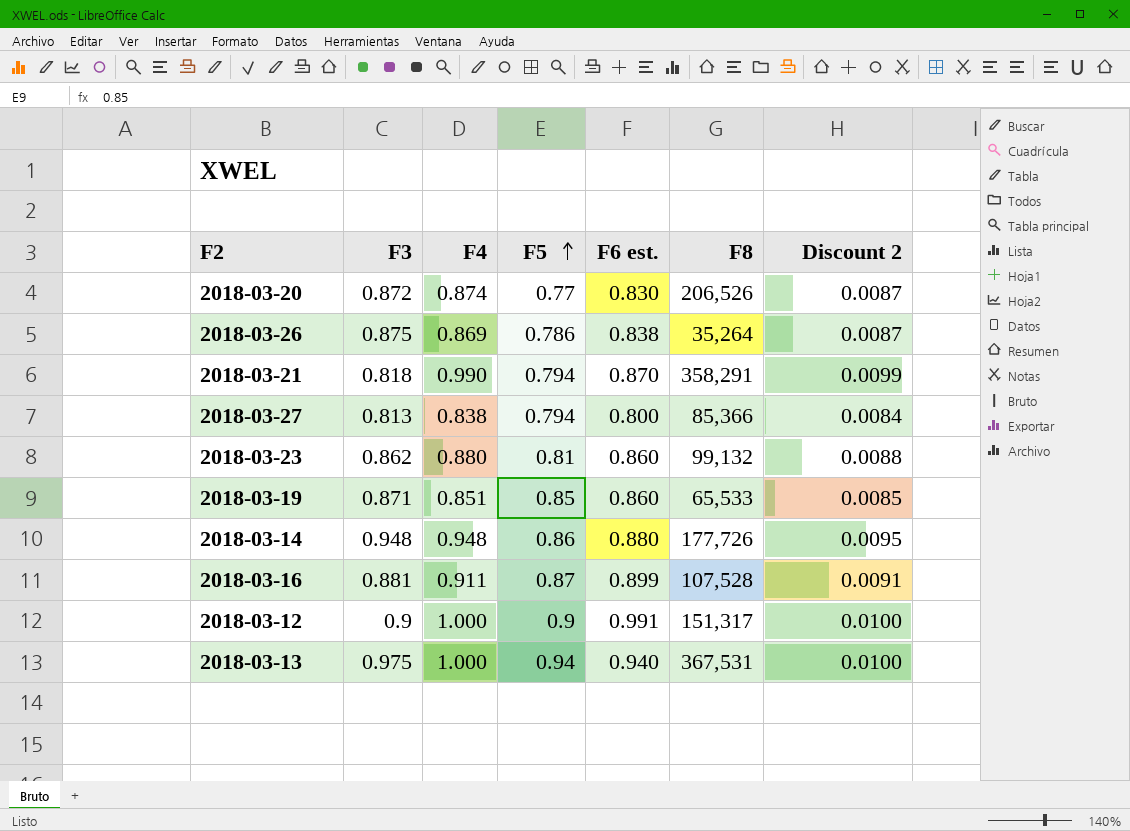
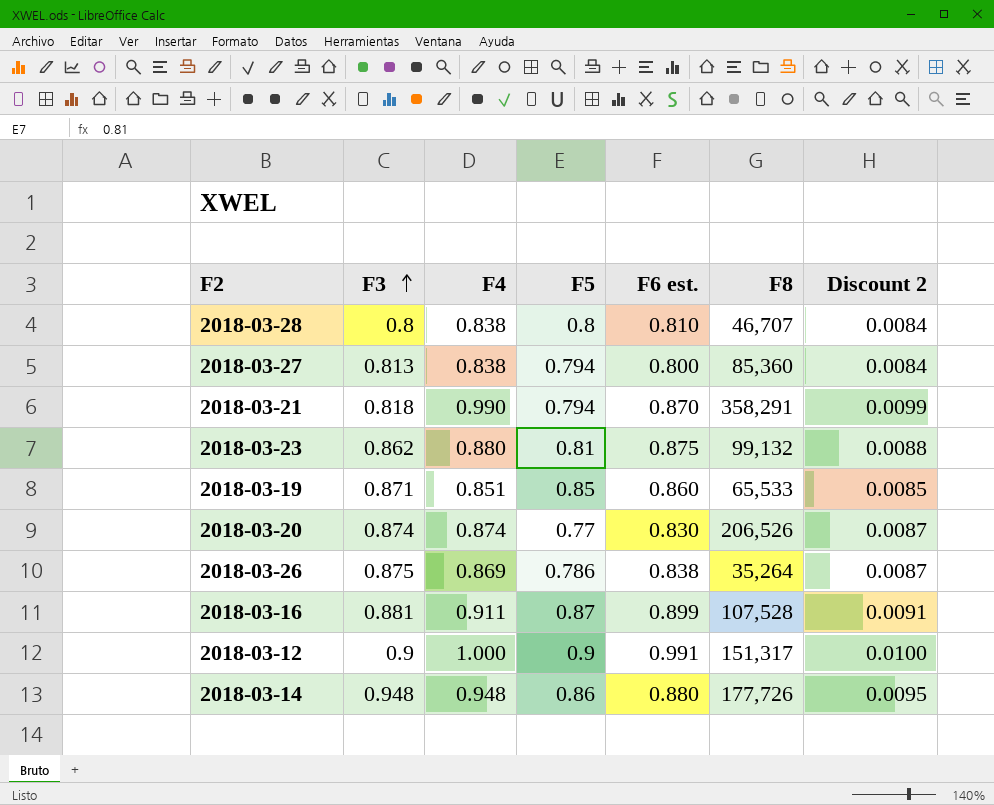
row order: F5 ascending -> F3 ascending
row 2018-03-13: 0.975 | 1.000 | 0.94 | 0.940 | 367,531 | 0.0100 -> none
row 2018-03-28: none -> 0.8 | 0.838 | 0.8 | 0.810 | 46,707 | 0.0084
2018-03-27 | F8: 85,366 -> 85,360
2018-03-23 | F6 est.: 0.860 -> 0.875
2018-03-20 | F3: 0.872 -> 0.874

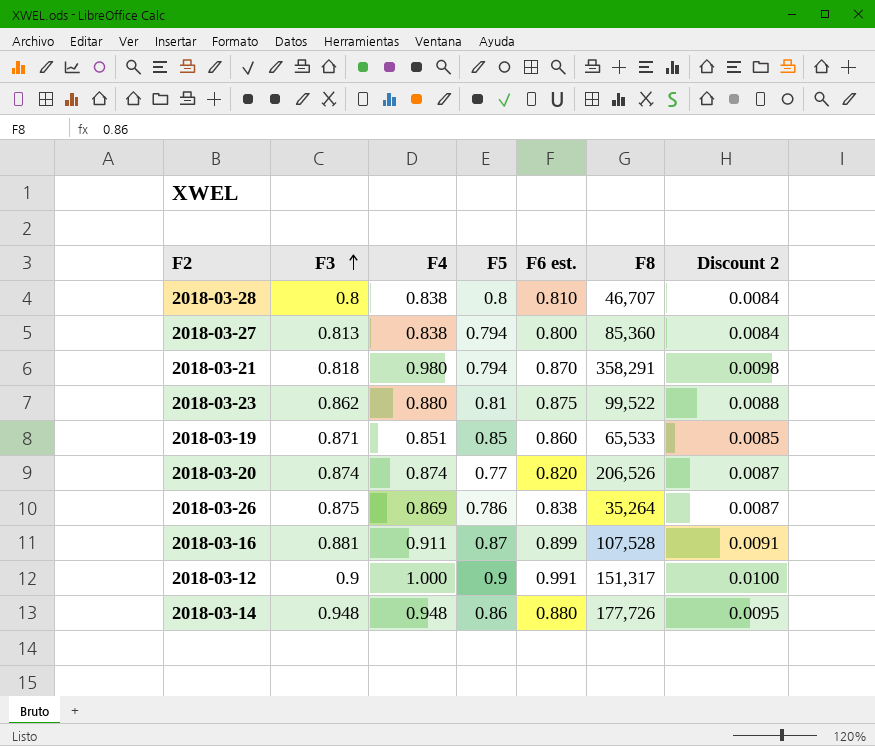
2018-03-21 | F4: 0.990 -> 0.980
2018-03-21 | Discount 2: 0.0099 -> 0.0098
2018-03-23 | F8: 99,132 -> 99,522
2018-03-20 | F6 est.: 0.830 -> 0.820

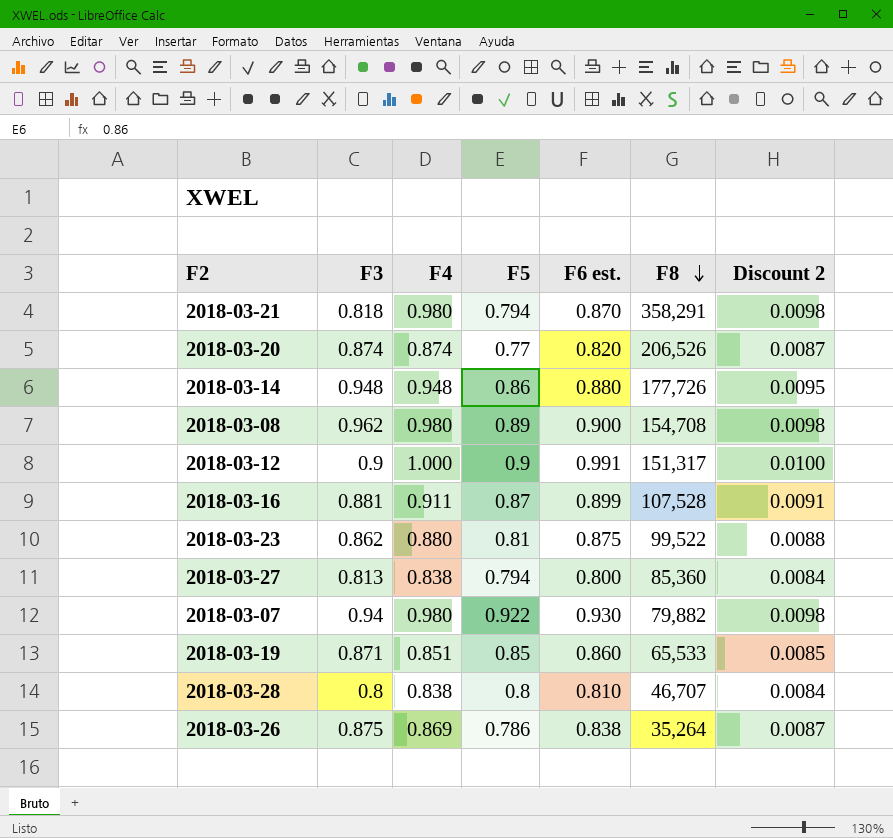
row order: F3 ascending -> F8 descending
row 2018-03-08: none -> 0.962 | 0.980 | 0.89 | 0.900 | 154,708 | 0.0098
row 2018-03-07: none -> 0.94 | 0.980 | 0.922 | 0.930 | 79,882 | 0.0098

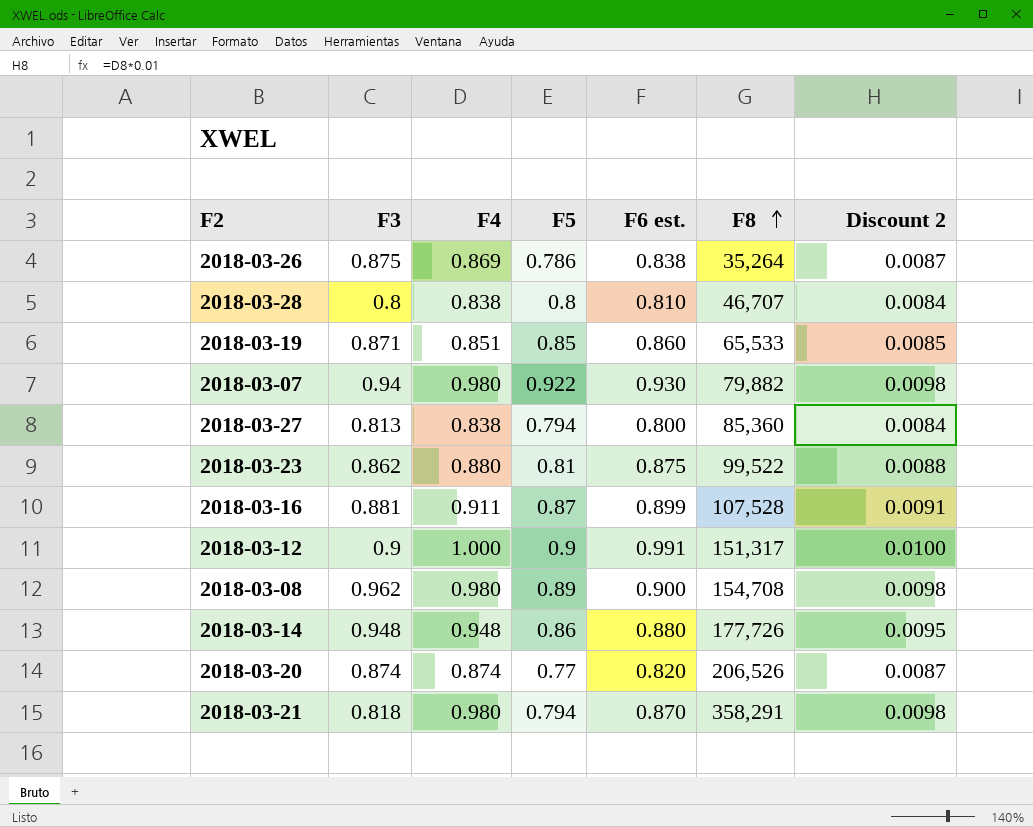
row order: F8 descending -> F8 ascending

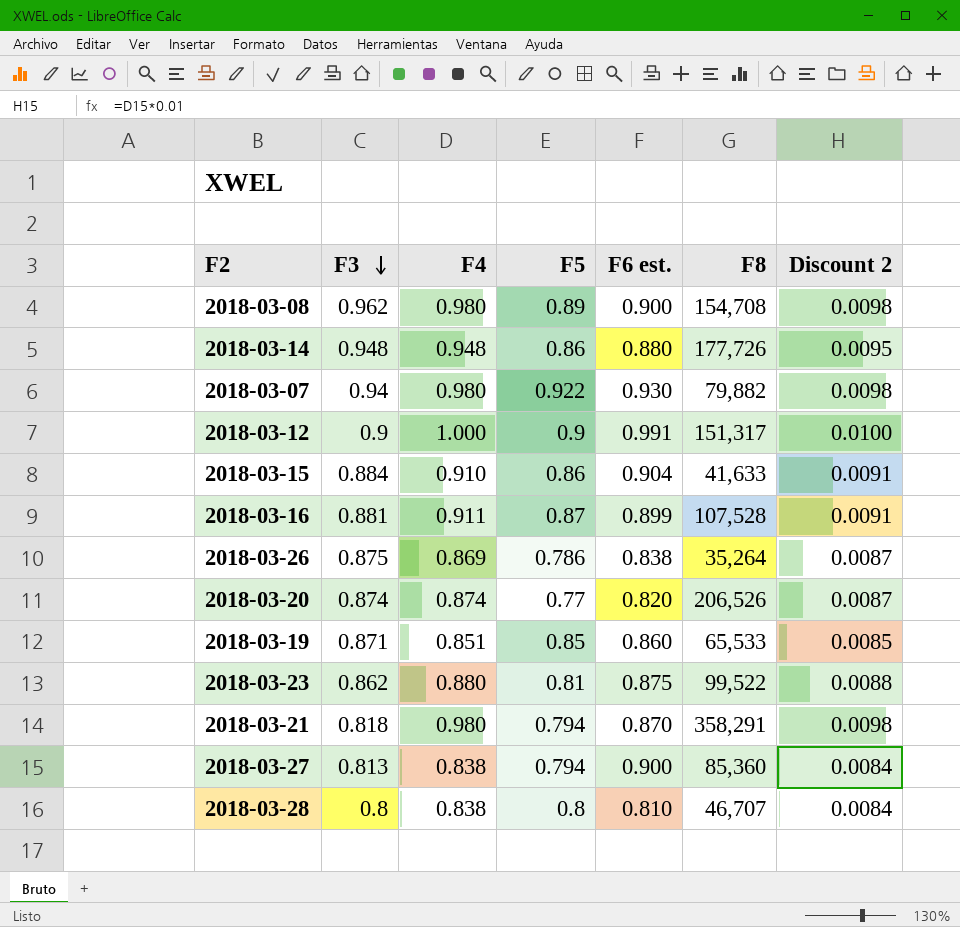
row order: F8 ascending -> F3 descending
row 2018-03-15: none -> 0.884 | 0.910 | 0.86 | 0.904 | 41,633 | 0.0091
2018-03-27 | F6 est.: 0.800 -> 0.900

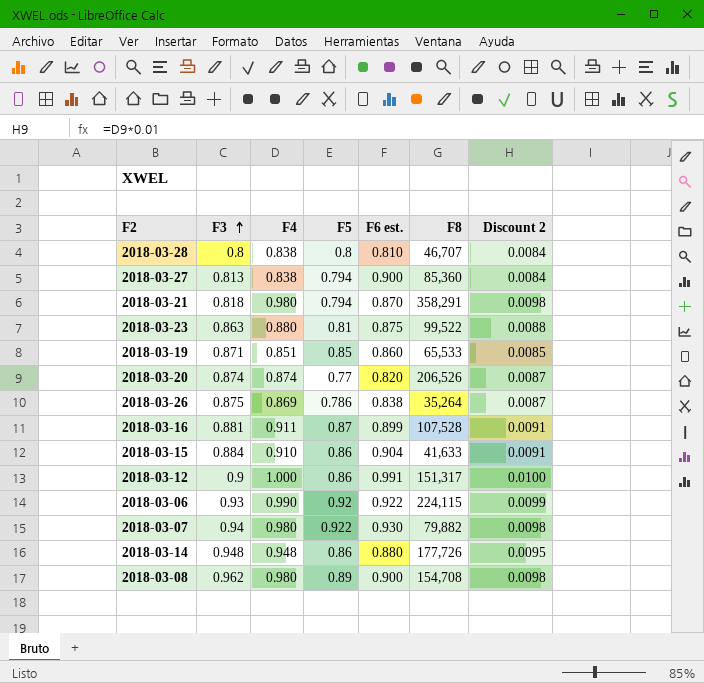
row order: F3 descending -> F3 ascending
2018-03-23 | F3: 0.862 -> 0.863
2018-03-12 | F5: 0.9 -> 0.86
row 2018-03-06: none -> 0.93 | 0.990 | 0.92 | 0.922 | 224,115 | 0.0099

